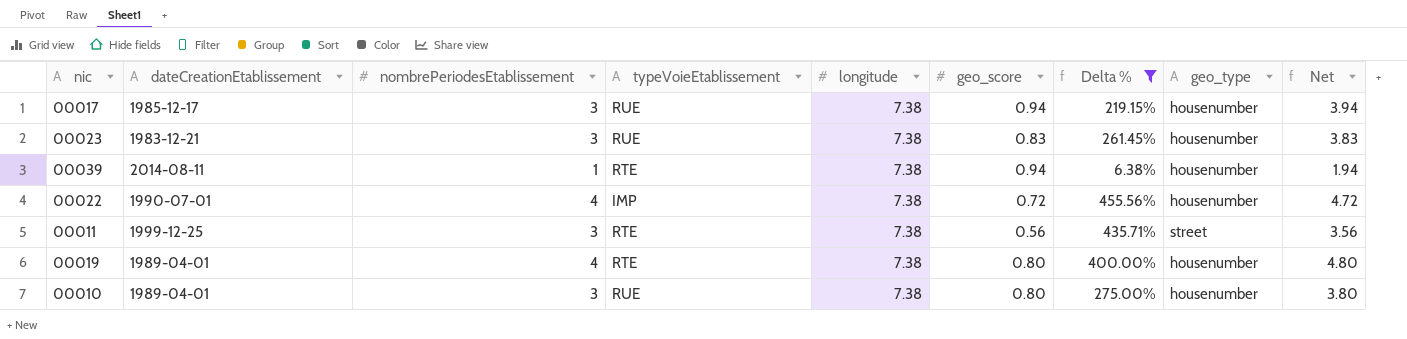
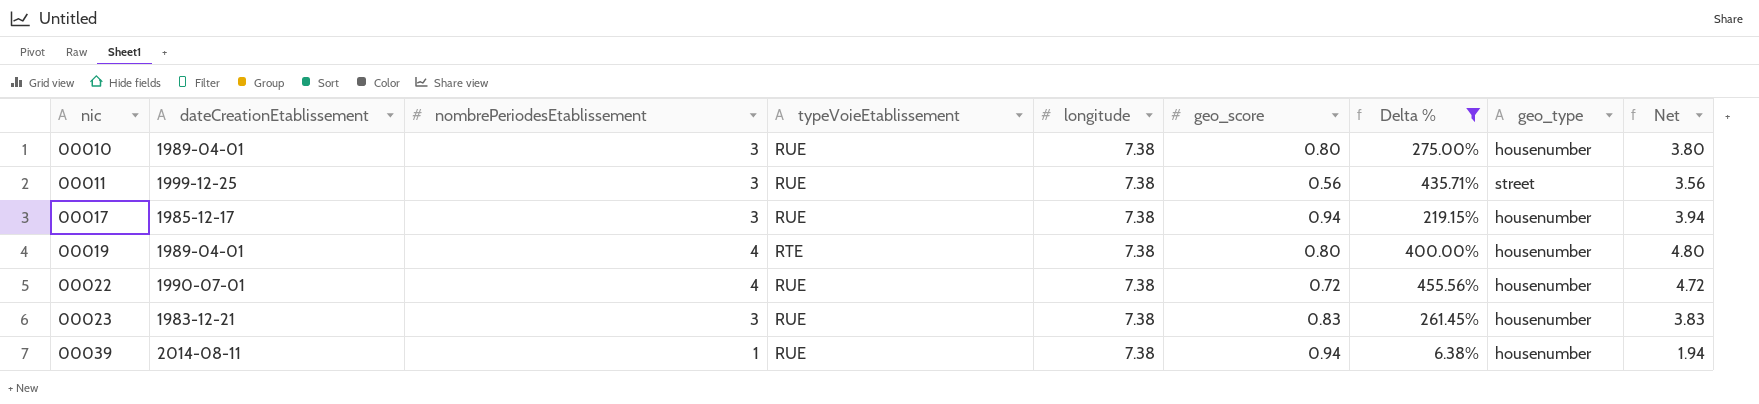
row order: none -> nic ascending
00011 | typeVoieEtablissement: RTE -> RUE
00022 | typeVoieEtablissement: IMP -> RUE
00039 | typeVoieEtablissement: RTE -> RUE

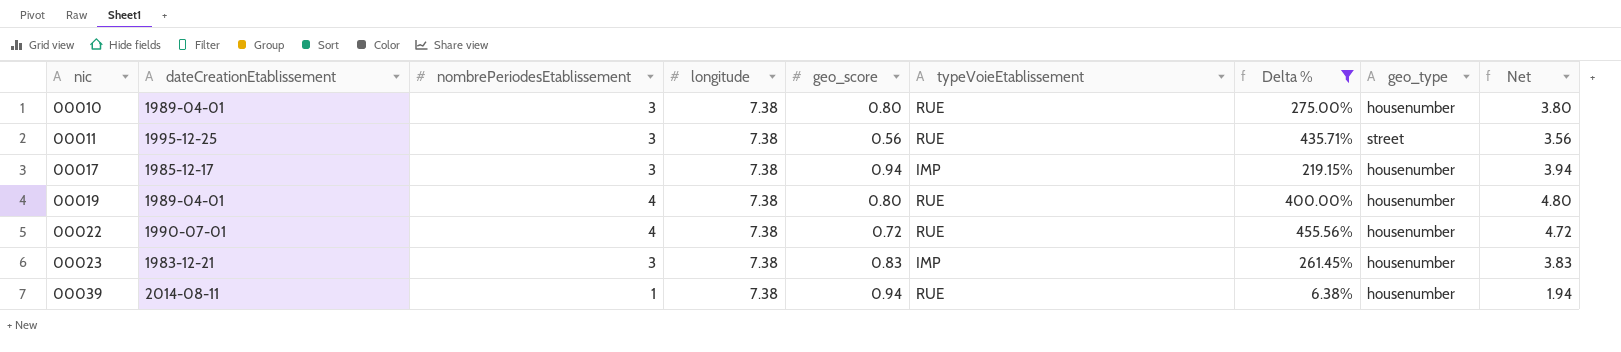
column typeVoieEtablissement | position: 4 -> 6
00011 | dateCreationEtablissement: 1999-12-25 -> 1995-12-25
00017 | typeVoieEtablissement: RUE -> IMP
00019 | typeVoieEtablissement: RTE -> RUE
00023 | typeVoieEtablissement: RUE -> IMP

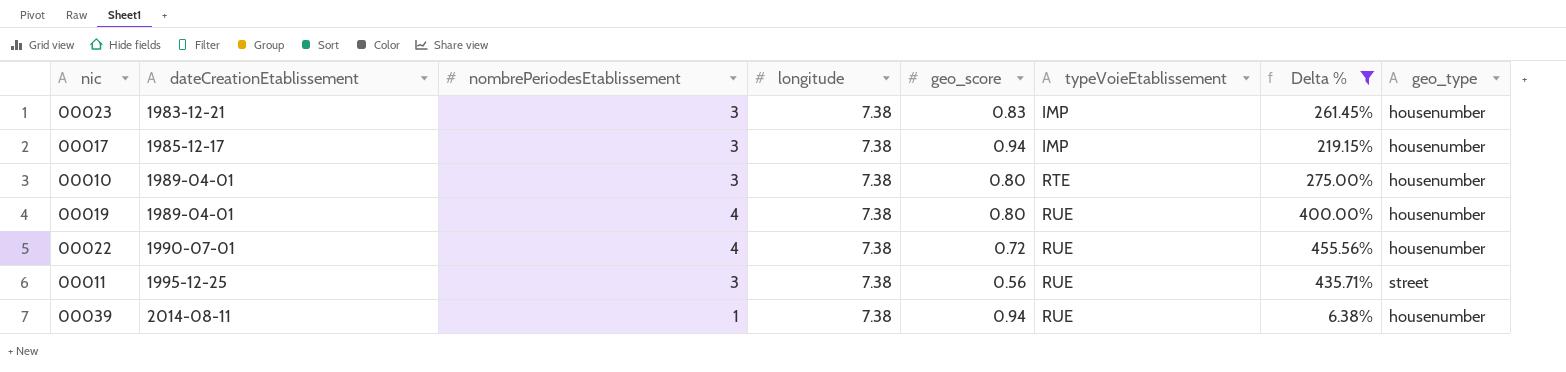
row order: nic ascending -> dateCreationEtablissement ascending
column Net | formula: [nombrePeriodesEtablissement] + [geo_score] -> none
00010 | typeVoieEtablissement: RUE -> RTE

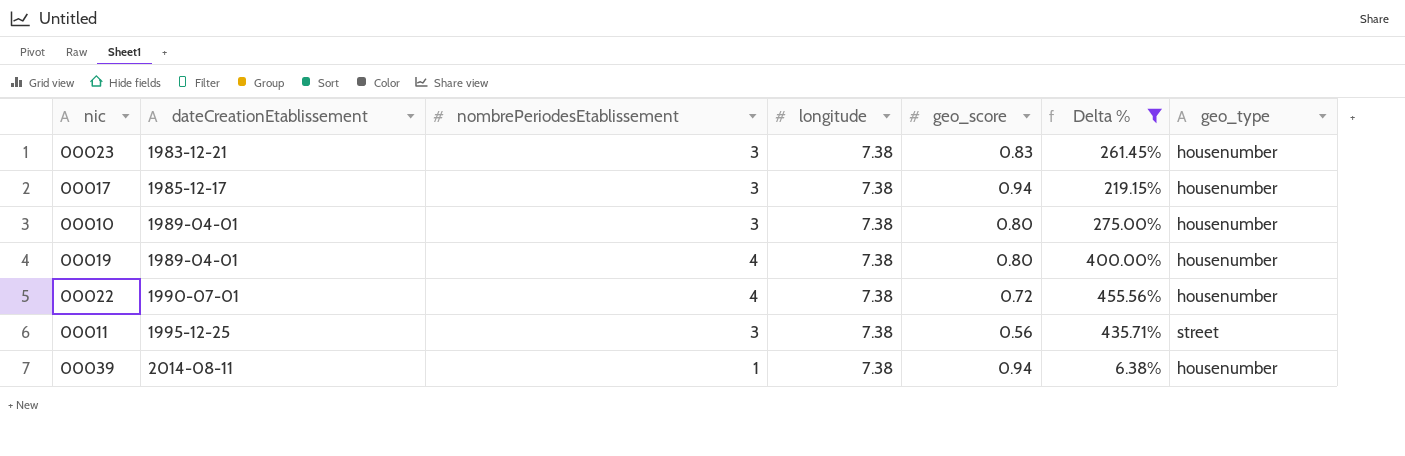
column typeVoieEtablissement | position: 6 -> none

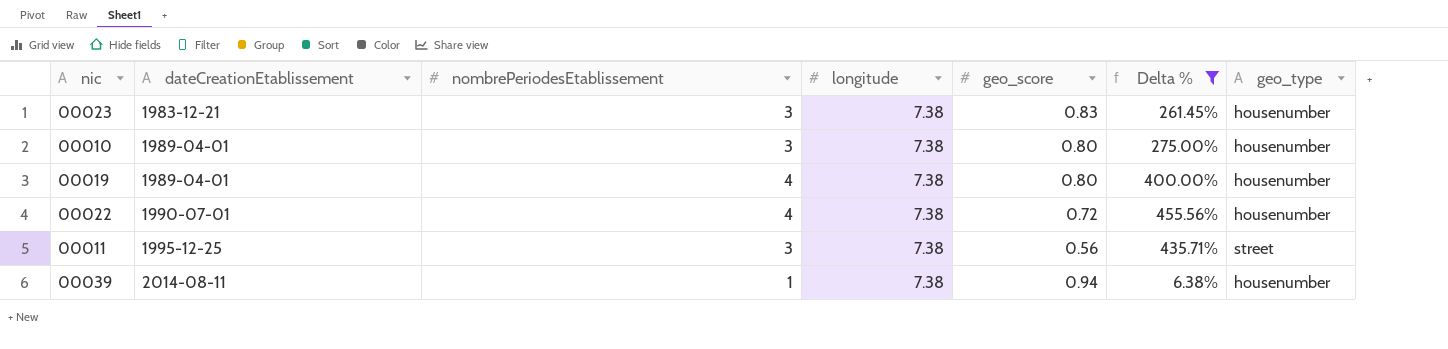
row 00017: 1985-12-17 | 3 | 7.38 | 0.94 | 219.15% | housenumber -> none

